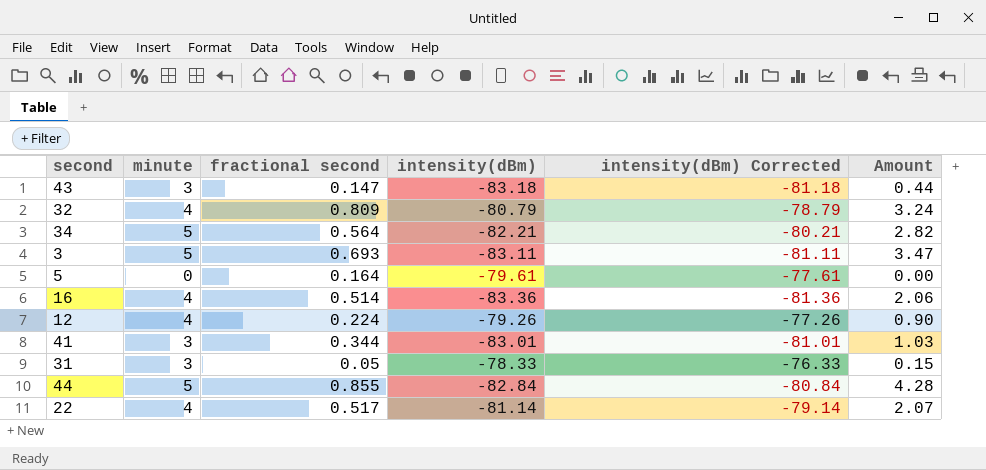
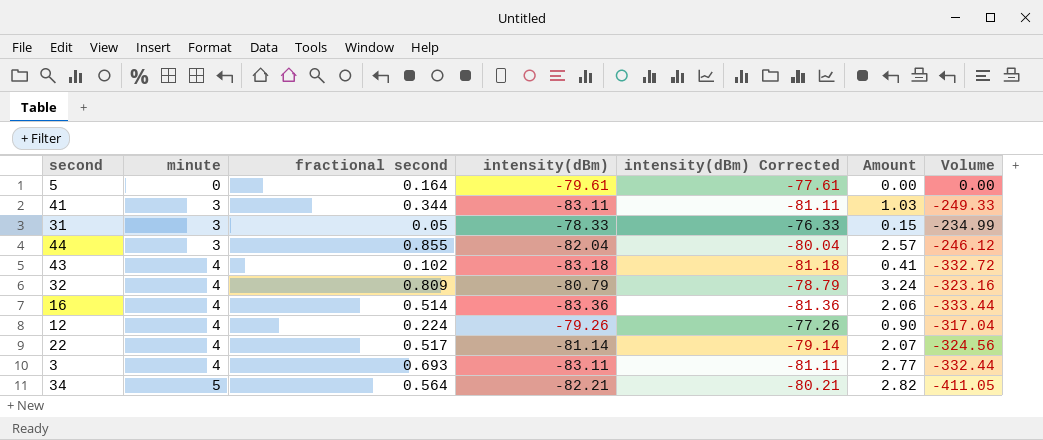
row order: none -> minute ascending
column Volume | formula: none -> [minute] * [intensity(dBm)]
41 | intensity(dBm): -83.01 -> -83.11
41 | intensity(dBm) Corrected: -81.01 -> -81.11
44 | minute: 5 -> 3
44 | intensity(dBm): -82.84 -> -82.04
44 | intensity(dBm) Corrected: -80.84 -> -80.04
44 | Amount: 4.28 -> 2.57
43 | minute: 3 -> 4
43 | fractional second: 0.147 -> 0.102
43 | Amount: 0.44 -> 0.41
3 | minute: 5 -> 4
3 | Amount: 3.47 -> 2.77

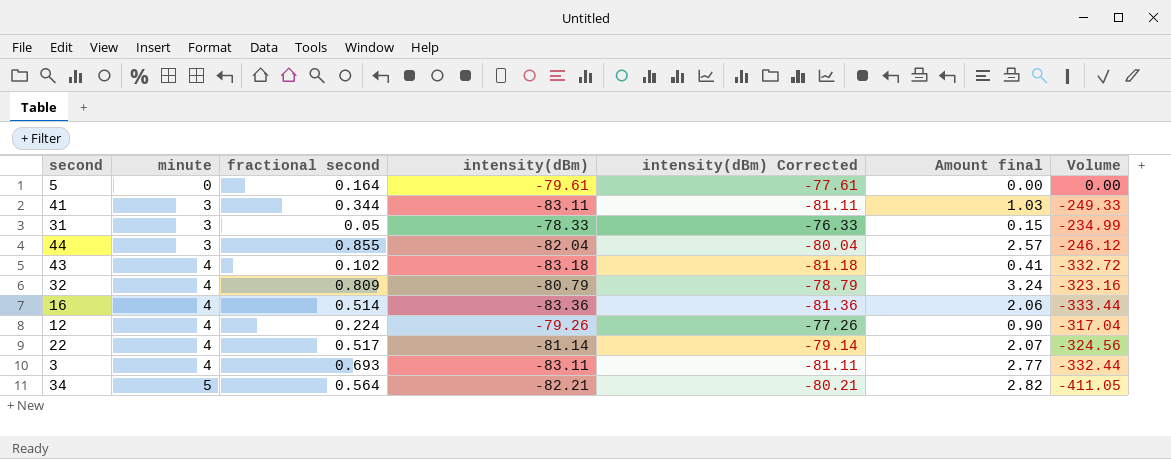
column name: Amount -> Amount final

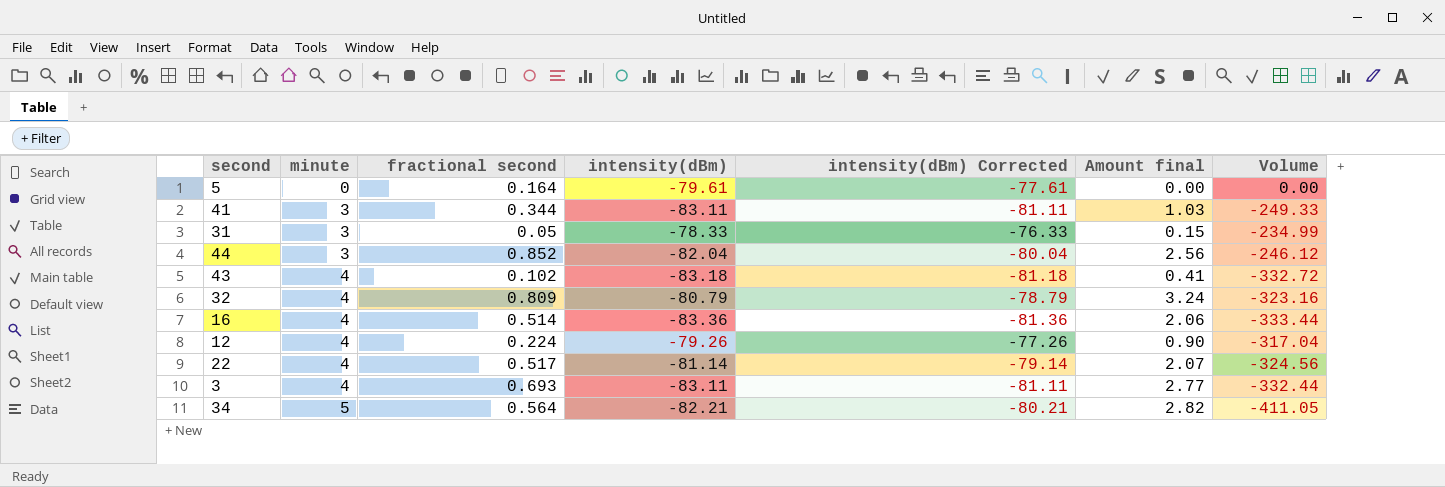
44 | fractional second: 0.855 -> 0.852
44 | Amount final: 2.57 -> 2.56

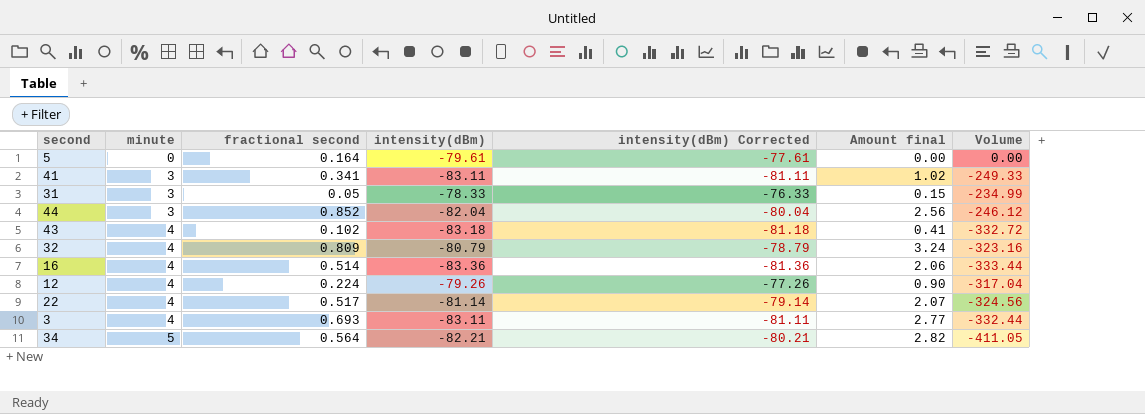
41 | fractional second: 0.344 -> 0.341
41 | Amount final: 1.03 -> 1.02

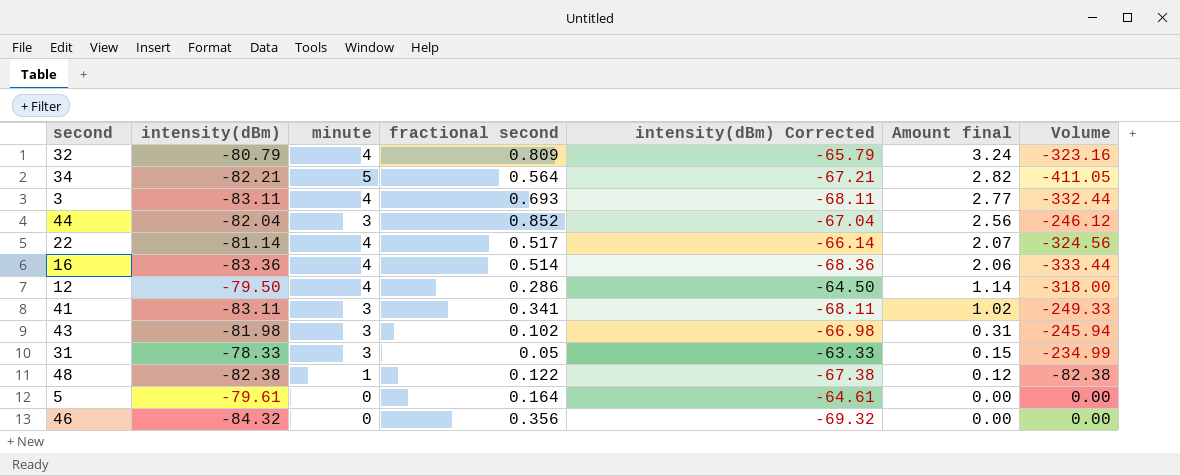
row order: minute ascending -> Amount final descending
column intensity(dBm) | position: 4 -> 2
column intensity(dBm) Corrected | formula: [intensity(dBm)] + 2 -> [intensity(dBm)] + 15
12 | intensity(dBm): -79.26 -> -79.50
12 | fractional second: 0.224 -> 0.286
12 | Amount final: 0.90 -> 1.14
12 | Volume: -317.04 -> -318.00
43 | intensity(dBm): -83.18 -> -81.98
43 | minute: 4 -> 3
43 | Amount final: 0.41 -> 0.31
43 | Volume: -332.72 -> -245.94
row 48: none -> -82.38 | 1 | 0.122 | -67.38 | 0.12 | -82.38
row 46: none -> -84.32 | 0 | 0.356 | -69.32 | 0.00 | 0.00

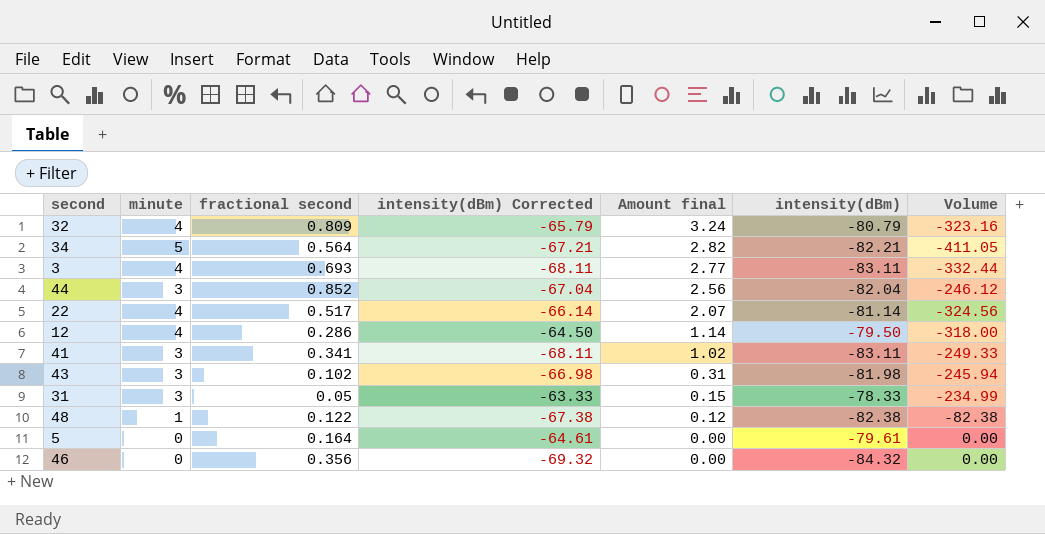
column intensity(dBm) | position: 2 -> 6
row 16: -83.36 | 4 | 0.514 | -68.36 | 2.06 | -333.44 -> none

